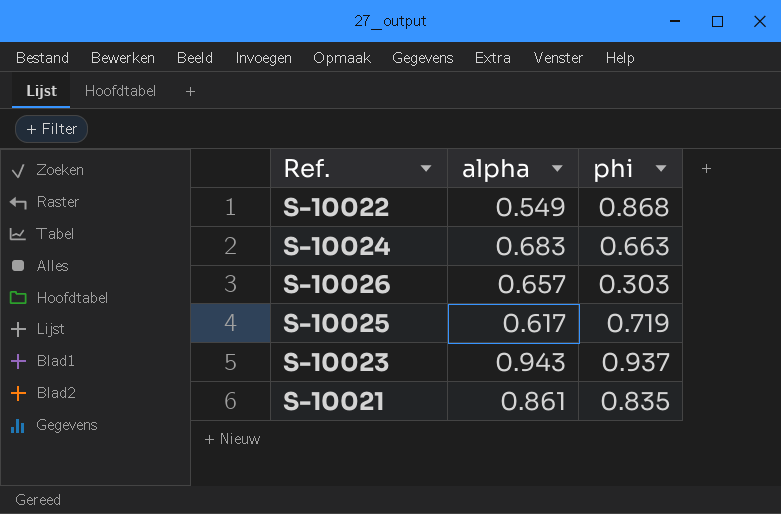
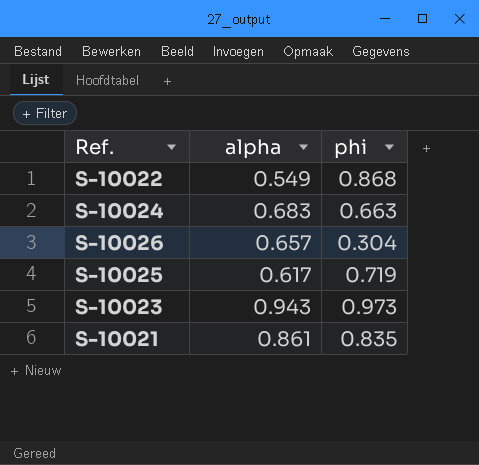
S-10026 | phi: 0.303 -> 0.304
S-10023 | phi: 0.937 -> 0.973

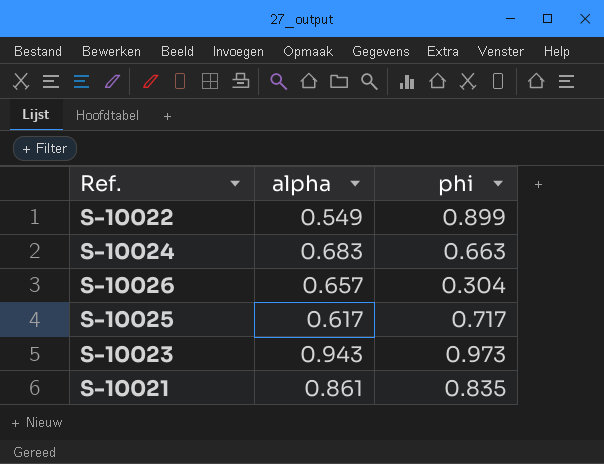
S-10022 | phi: 0.868 -> 0.899
S-10025 | phi: 0.719 -> 0.717

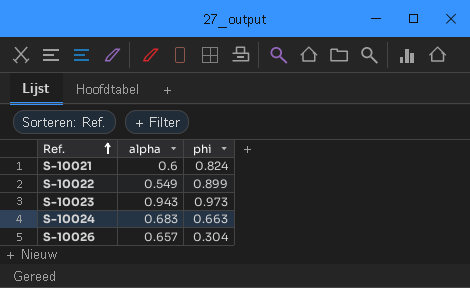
row order: none -> Ref. ascending
row S-10025: 0.617 | 0.717 -> none
S-10021 | alpha: 0.861 -> 0.6
S-10021 | phi: 0.835 -> 0.824

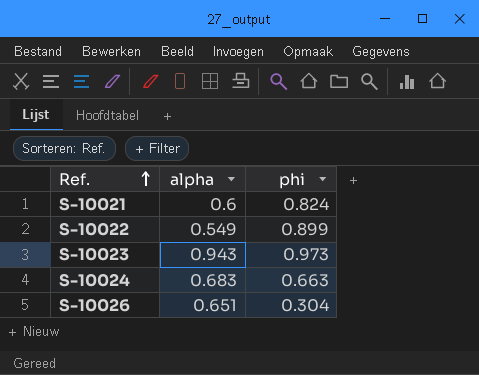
S-10026 | alpha: 0.657 -> 0.651

